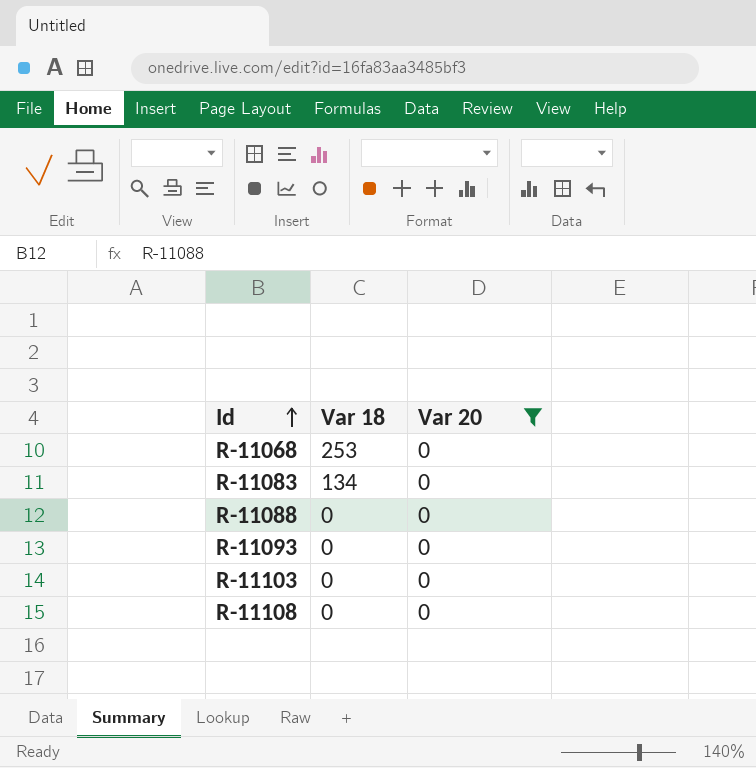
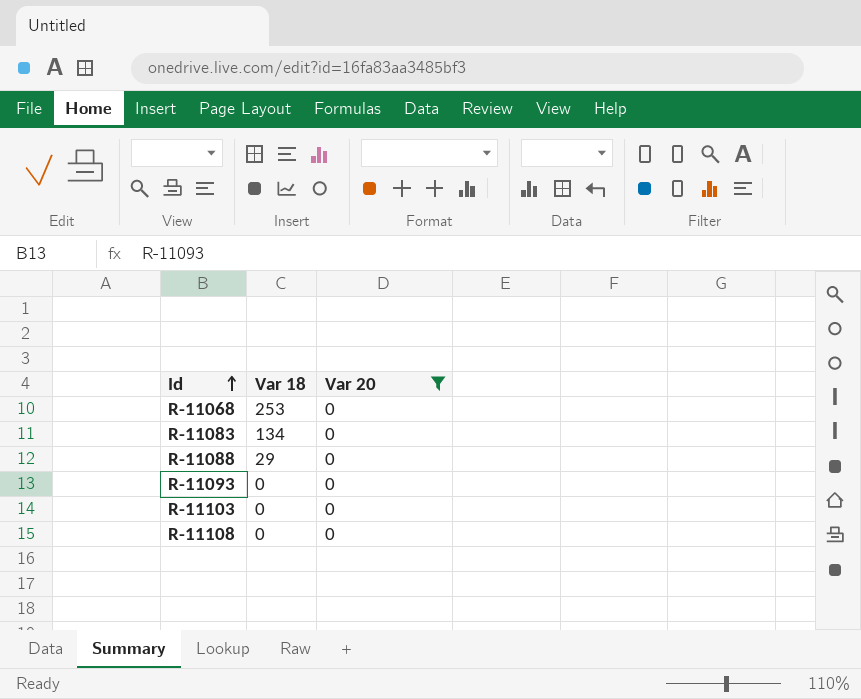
R-11088 | Var 18: 0 -> 29

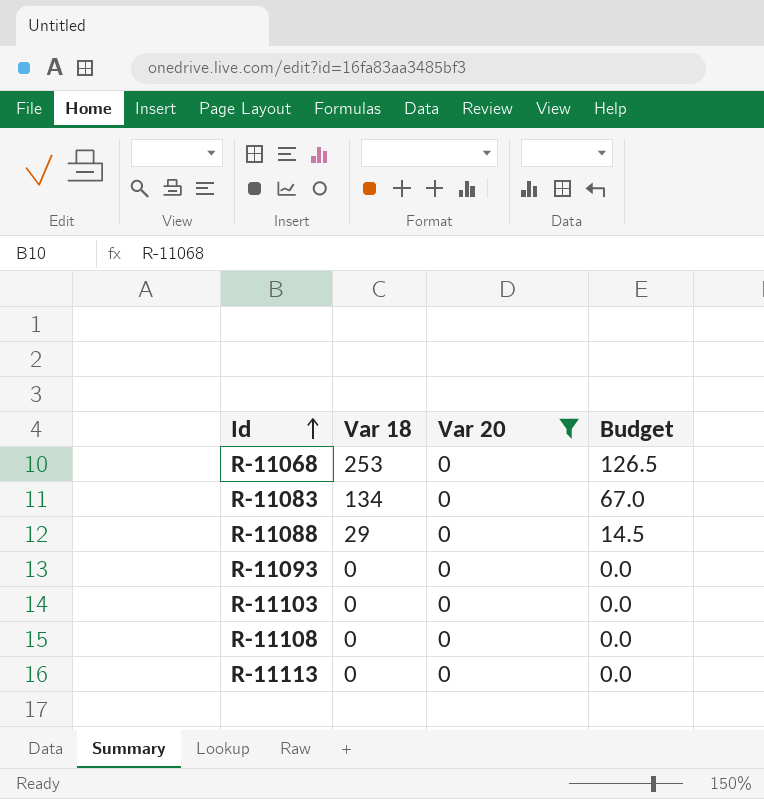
column Budget | formula: none -> [Var 18] * 0.5
row R-11113: none -> 0 | 0 | 0.0

